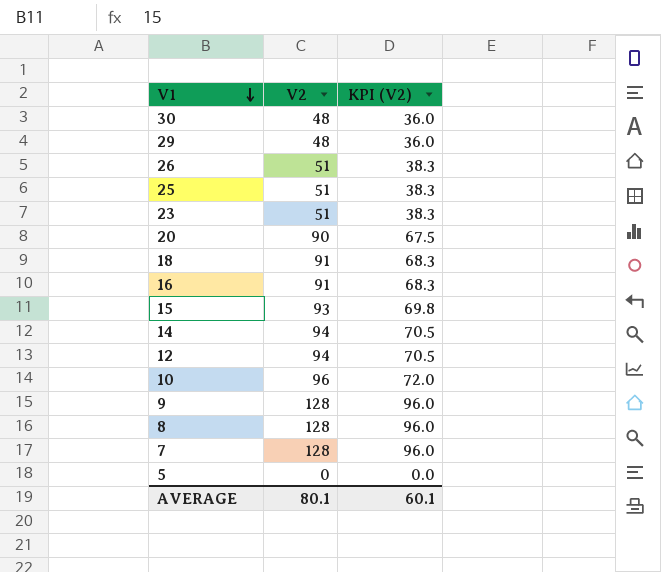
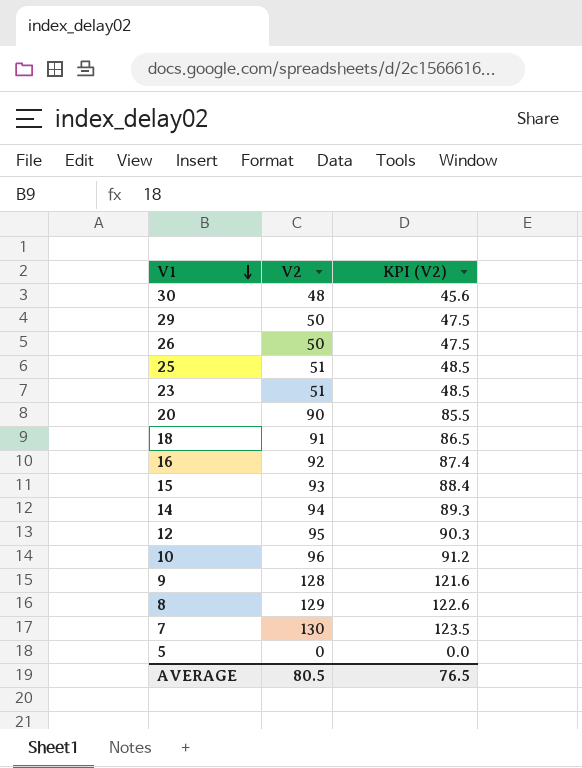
column KPI (V2) | formula: [V2] * 0.75 -> [V2] * 0.95
29 | V2: 48 -> 50
26 | V2: 51 -> 50
16 | V2: 91 -> 92
12 | V2: 94 -> 95
8 | V2: 128 -> 129
7 | V2: 128 -> 130
AVERAGE | V2: 80.1 -> 80.5
AVERAGE | KPI (V2): 60.1 -> 76.5

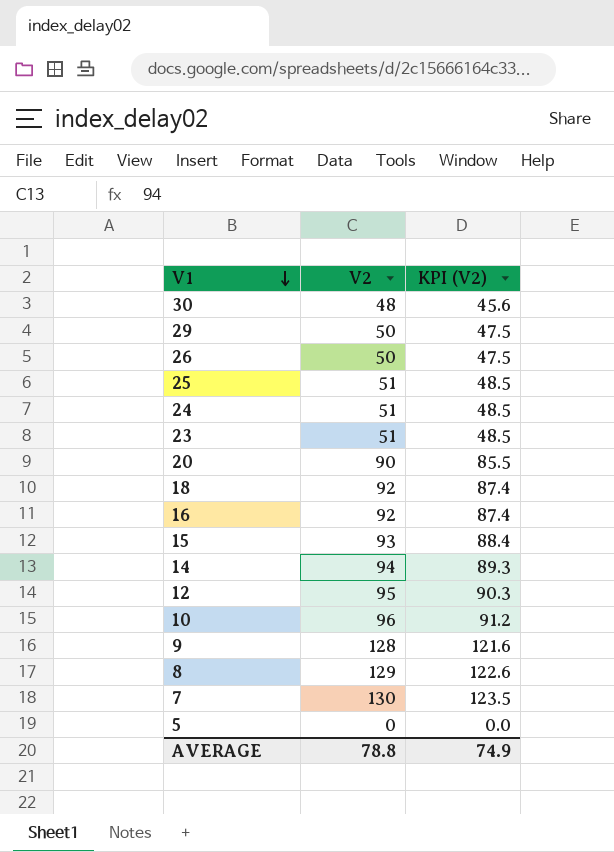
row 24: none -> 51 | 48.5
18 | V2: 91 -> 92
18 | KPI (V2): 86.5 -> 87.4
AVERAGE | V2: 80.5 -> 78.8
AVERAGE | KPI (V2): 76.5 -> 74.9

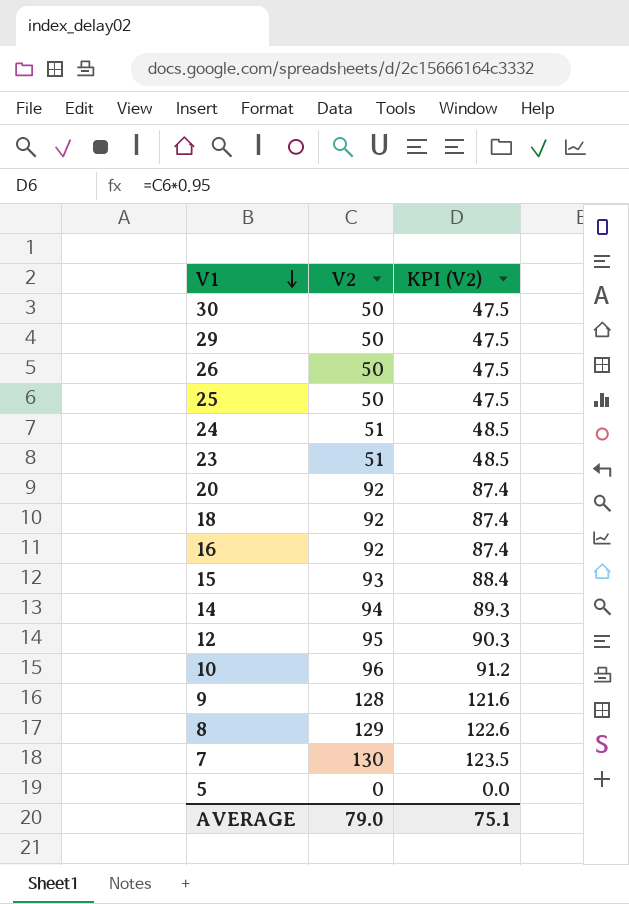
30 | V2: 48 -> 50
30 | KPI (V2): 45.6 -> 47.5
25 | V2: 51 -> 50
25 | KPI (V2): 48.5 -> 47.5
20 | V2: 90 -> 92
20 | KPI (V2): 85.5 -> 87.4
AVERAGE | V2: 78.8 -> 79.0
AVERAGE | KPI (V2): 74.9 -> 75.1

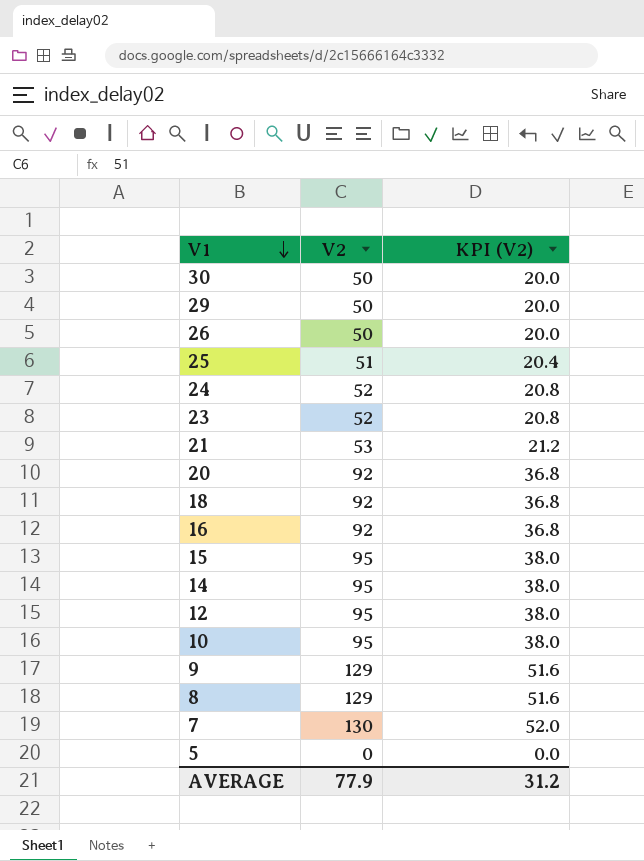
column KPI (V2) | formula: [V2] * 0.95 -> [V2] * 0.4
25 | V2: 50 -> 51
24 | V2: 51 -> 52
23 | V2: 51 -> 52
row 21: none -> 53 | 21.2
15 | V2: 93 -> 95
14 | V2: 94 -> 95
10 | V2: 96 -> 95
9 | V2: 128 -> 129
AVERAGE | V2: 79.0 -> 77.9
AVERAGE | KPI (V2): 75.1 -> 31.2

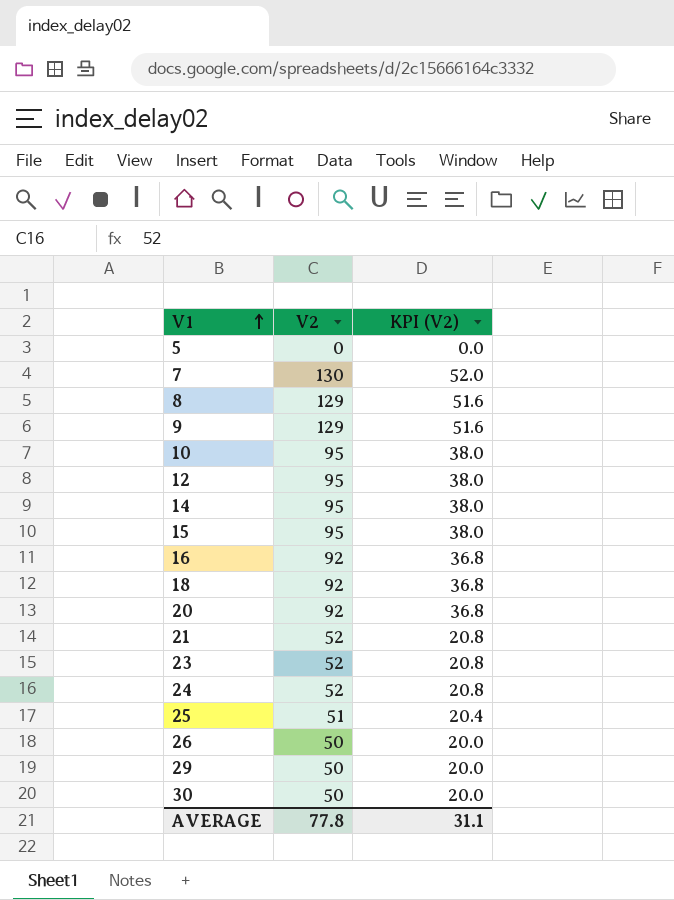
row order: V1 descending -> V1 ascending
21 | V2: 53 -> 52
21 | KPI (V2): 21.2 -> 20.8
AVERAGE | V2: 77.9 -> 77.8
AVERAGE | KPI (V2): 31.2 -> 31.1

